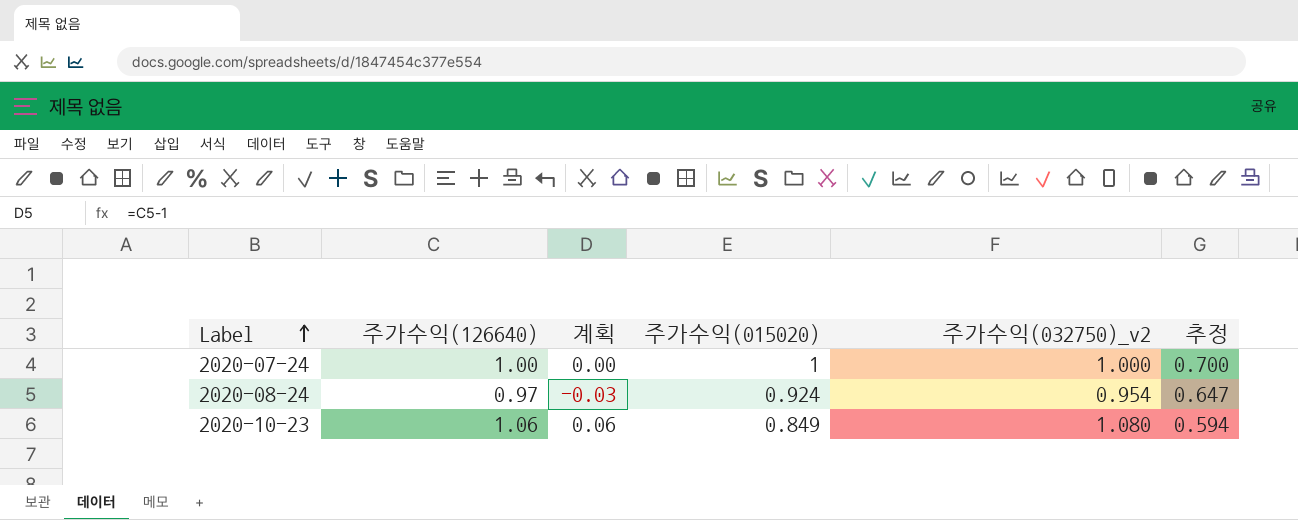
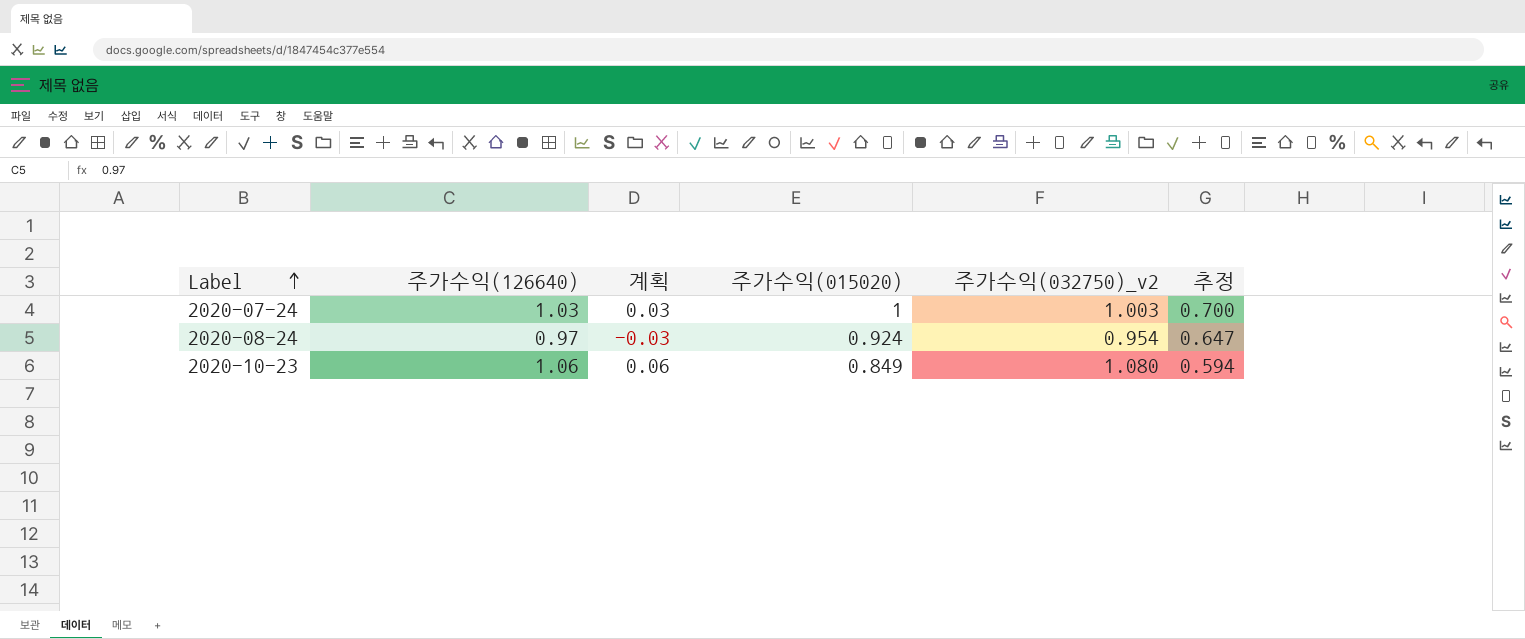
2020-07-24 | 주가수익(126640): 1.00 -> 1.03
2020-07-24 | 계획: 0.00 -> 0.03
2020-07-24 | 주가수익(032750)_v2: 1.000 -> 1.003

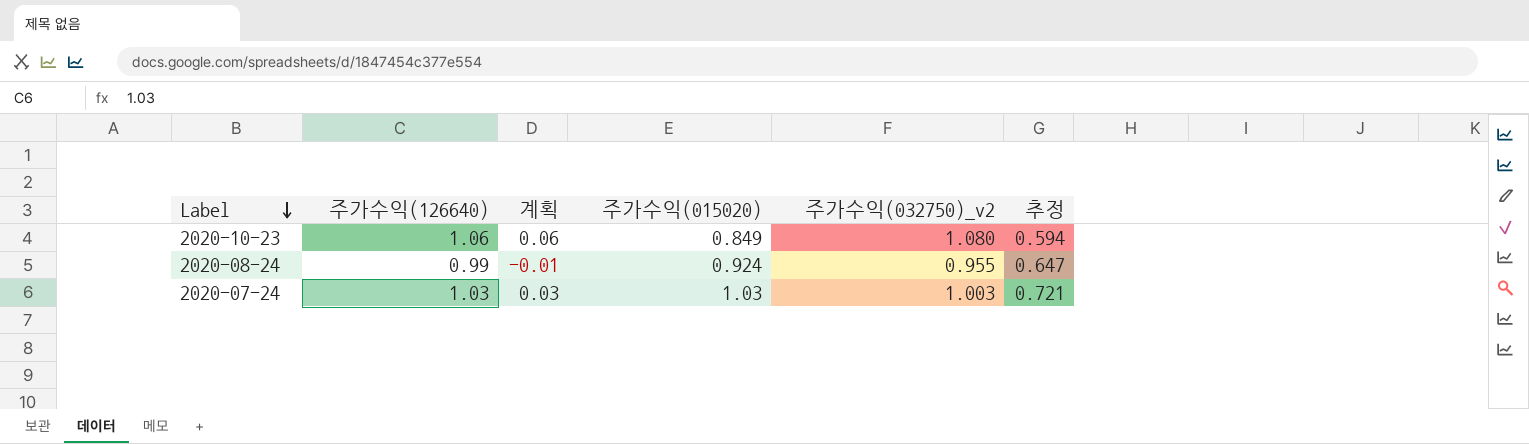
row order: Label ascending -> Label descending
2020-08-24 | 주가수익(126640): 0.97 -> 0.99
2020-08-24 | 계획: -0.03 -> -0.01
2020-08-24 | 주가수익(032750)_v2: 0.954 -> 0.955
2020-07-24 | 주가수익(015020): 1 -> 1.03
2020-07-24 | 추정: 0.700 -> 0.721

